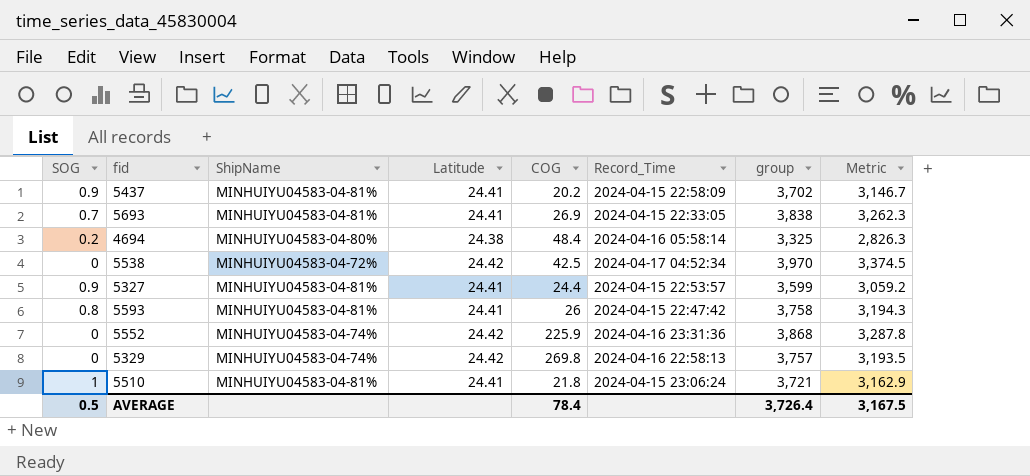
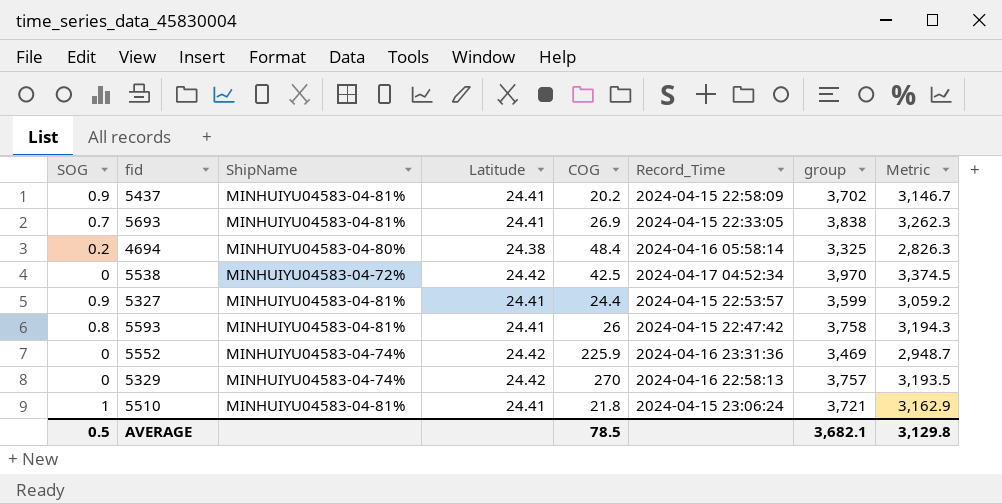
5552 | group: 3,868 -> 3,469
5552 | Metric: 3,287.8 -> 2,948.7
5329 | COG: 269.8 -> 270
AVERAGE | COG: 78.4 -> 78.5
AVERAGE | group: 3,726.4 -> 3,682.1
AVERAGE | Metric: 3,167.5 -> 3,129.8

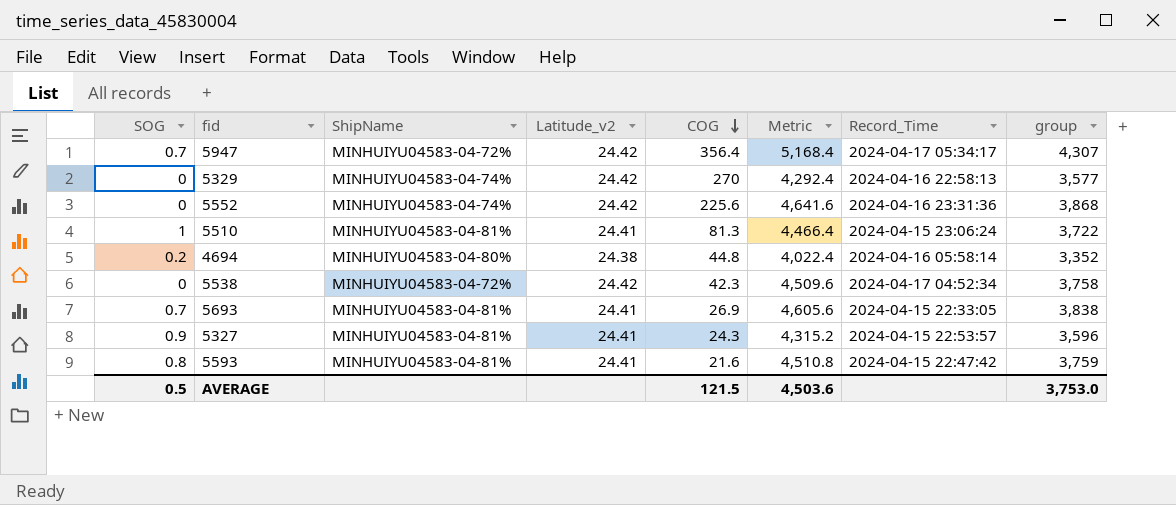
row order: none -> COG descending
column name: Latitude -> Latitude_v2
column Metric | formula: [group] * 0.85 -> [group] * 1.2
column Metric | position: 8 -> 6
row 5437: 0.9 | MINHUIYU04583-04-81% | 24.41 | 20.2 | 2024-04-15 22:58:09 | 3,702 | 3,146.7 -> none
row 5947: none -> 0.7 | MINHUIYU04583-04-72% | 24.42 | 356.4 | 5,168.4 | 2024-04-17 05:34:17 | 4,307
5329 | group: 3,757 -> 3,577
5552 | COG: 225.9 -> 225.6
5552 | group: 3,469 -> 3,868
5510 | COG: 21.8 -> 81.3
5510 | group: 3,721 -> 3,722
4694 | COG: 48.4 -> 44.8
4694 | group: 3,325 -> 3,352
5538 | COG: 42.5 -> 42.3
5538 | group: 3,970 -> 3,758
5327 | COG: 24.4 -> 24.3
5327 | group: 3,599 -> 3,596
5593 | COG: 26 -> 21.6
5593 | group: 3,758 -> 3,759
AVERAGE | COG: 78.5 -> 121.5
AVERAGE | Metric: 3,129.8 -> 4,503.6
AVERAGE | group: 3,682.1 -> 3,753.0

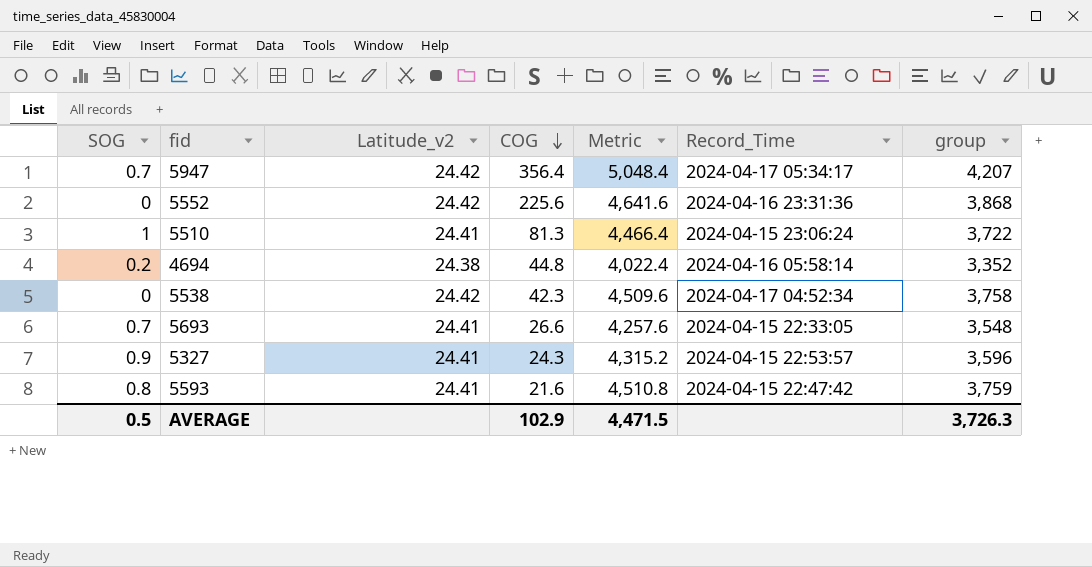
column ShipName | position: 3 -> none
row 5329: 0 | MINHUIYU04583-04-74% | 24.42 | 270 | 4,292.4 | 2024-04-16 22:58:13 | 3,577 -> none
5947 | Metric: 5,168.4 -> 5,048.4
5947 | group: 4,307 -> 4,207
5693 | COG: 26.9 -> 26.6
5693 | Metric: 4,605.6 -> 4,257.6
5693 | group: 3,838 -> 3,548
AVERAGE | COG: 121.5 -> 102.9
AVERAGE | Metric: 4,503.6 -> 4,471.5
AVERAGE | group: 3,753.0 -> 3,726.3

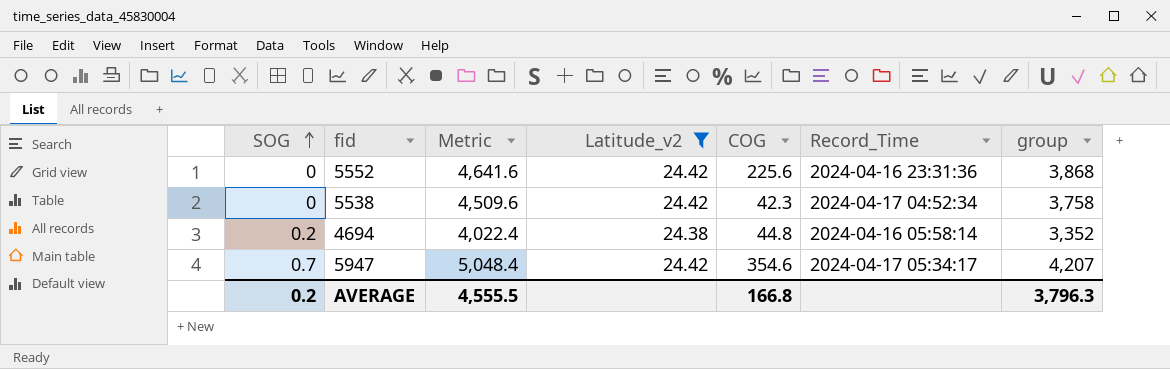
filter: none -> Latitude_v2 != 24.41
row order: COG descending -> SOG ascending
column Metric | position: 5 -> 3
5947 | COG: 356.4 -> 354.6
AVERAGE | SOG: 0.5 -> 0.2
AVERAGE | Metric: 4,471.5 -> 4,555.5
AVERAGE | COG: 102.9 -> 166.8
AVERAGE | group: 3,726.3 -> 3,796.3

